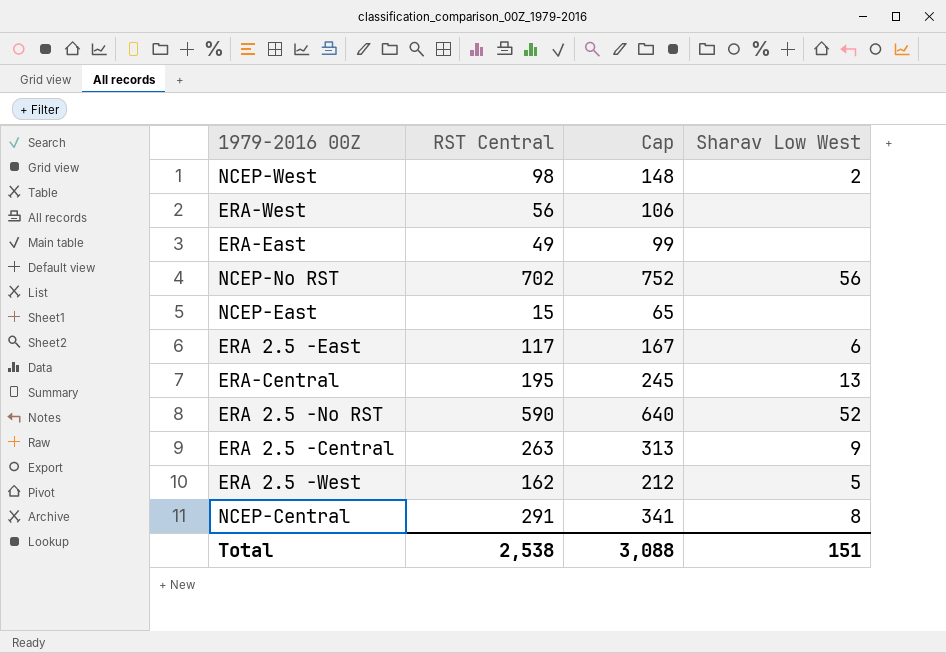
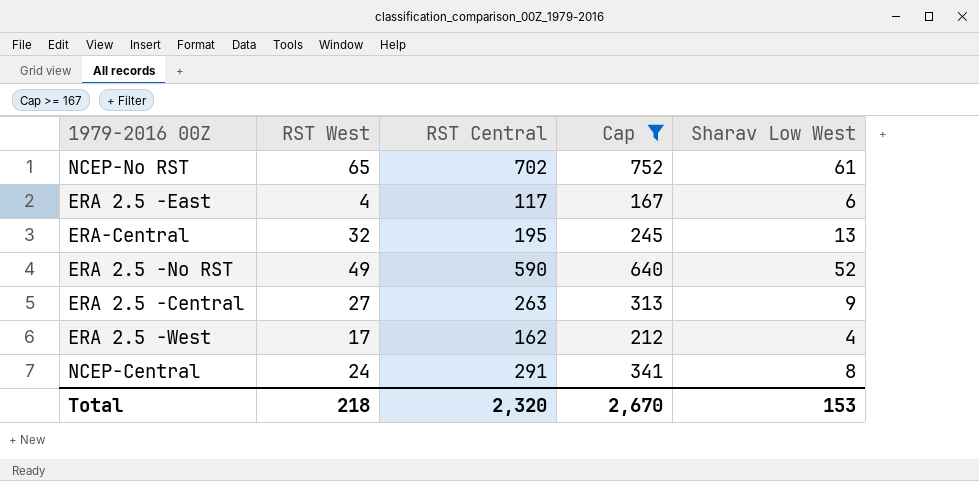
filter: none -> Cap >= 167
column RST West | position: none -> 2
NCEP-No RST | Sharav Low West: 56 -> 61
ERA 2.5 -West | Sharav Low West: 5 -> 4
Total | RST Central: 2,538 -> 2,320
Total | Cap: 3,088 -> 2,670
Total | Sharav Low West: 151 -> 153

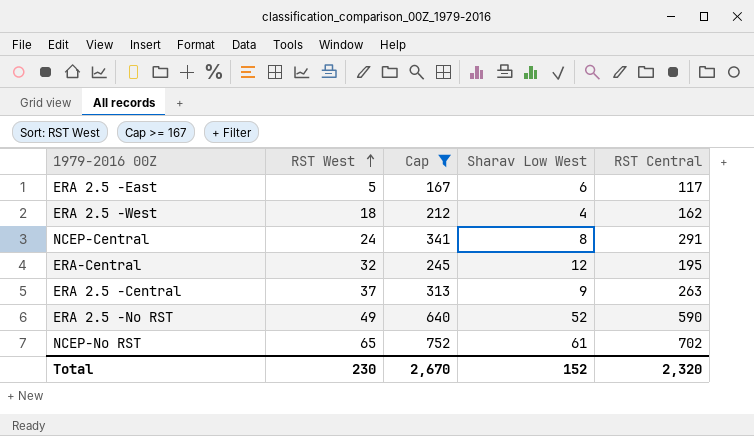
row order: none -> RST West ascending
column RST Central | position: 3 -> 5
ERA 2.5 -East | RST West: 4 -> 5
ERA 2.5 -West | RST West: 17 -> 18
ERA-Central | Sharav Low West: 13 -> 12
ERA 2.5 -Central | RST West: 27 -> 37
Total | RST West: 218 -> 230
Total | Sharav Low West: 153 -> 152

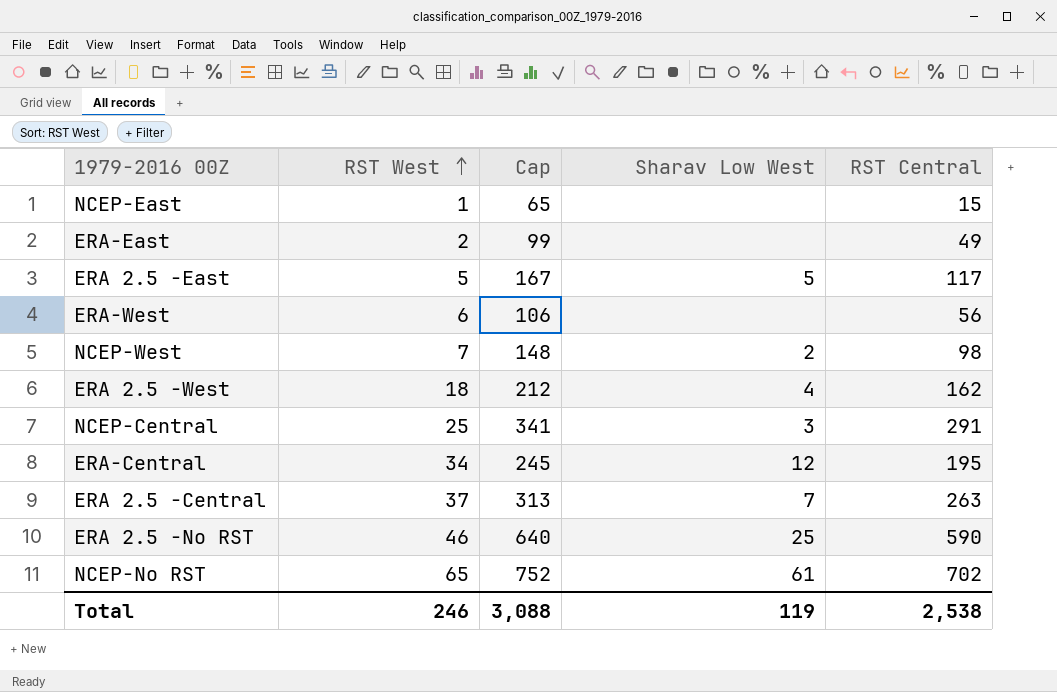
filter: Cap >= 167 -> none
ERA 2.5 -East | Sharav Low West: 6 -> 5
NCEP-Central | RST West: 24 -> 25
NCEP-Central | Sharav Low West: 8 -> 3
ERA-Central | RST West: 32 -> 34
ERA 2.5 -Central | Sharav Low West: 9 -> 7
ERA 2.5 -No RST | RST West: 49 -> 46
ERA 2.5 -No RST | Sharav Low West: 52 -> 25
Total | RST West: 230 -> 246
Total | Cap: 2,670 -> 3,088
Total | Sharav Low West: 152 -> 119
Total | RST Central: 2,320 -> 2,538

